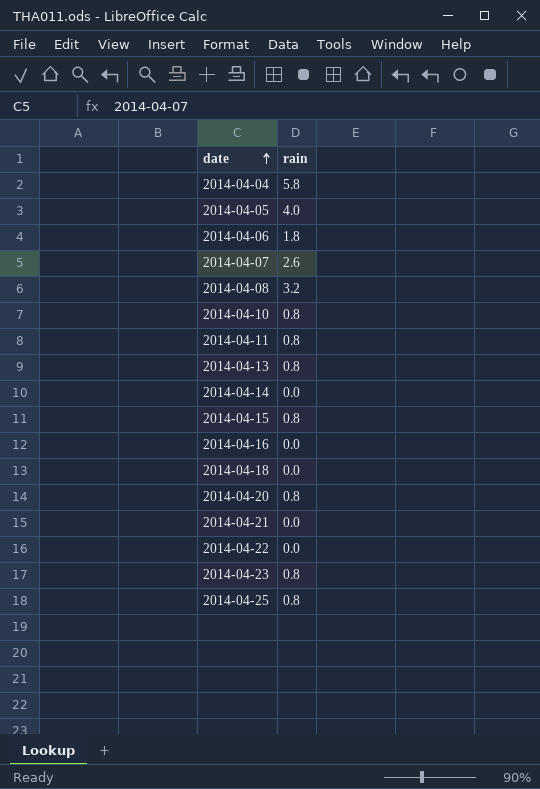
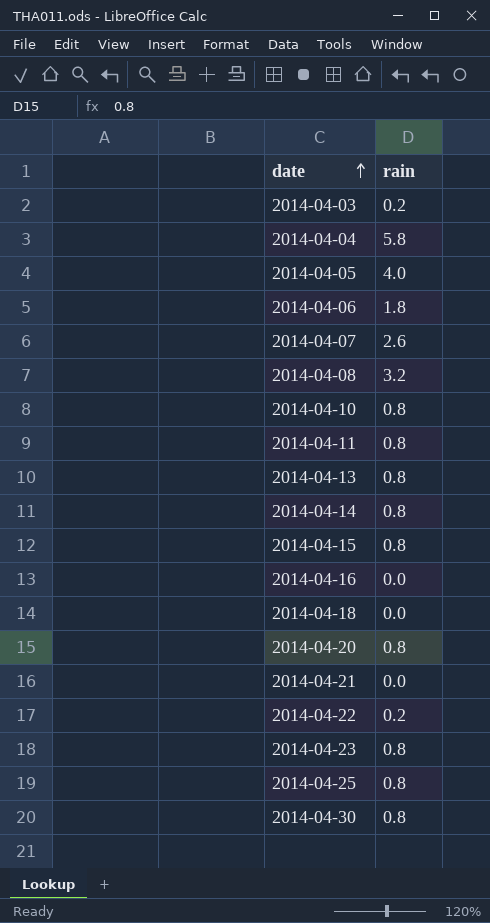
row 2014-04-03: none -> 0.2
2014-04-14 | rain: 0.0 -> 0.8
2014-04-22 | rain: 0.0 -> 0.2
row 2014-04-30: none -> 0.8

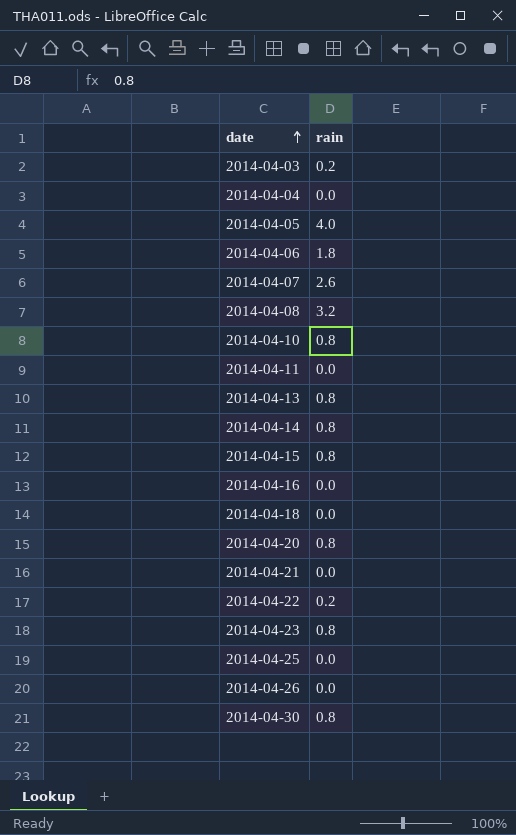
2014-04-04 | rain: 5.8 -> 0.0
2014-04-11 | rain: 0.8 -> 0.0
2014-04-25 | rain: 0.8 -> 0.0
row 2014-04-26: none -> 0.0

